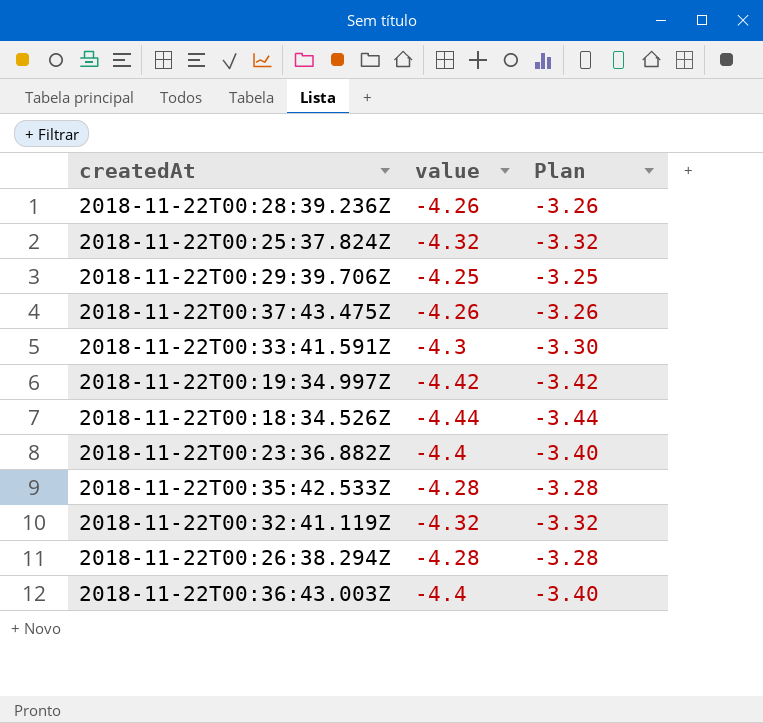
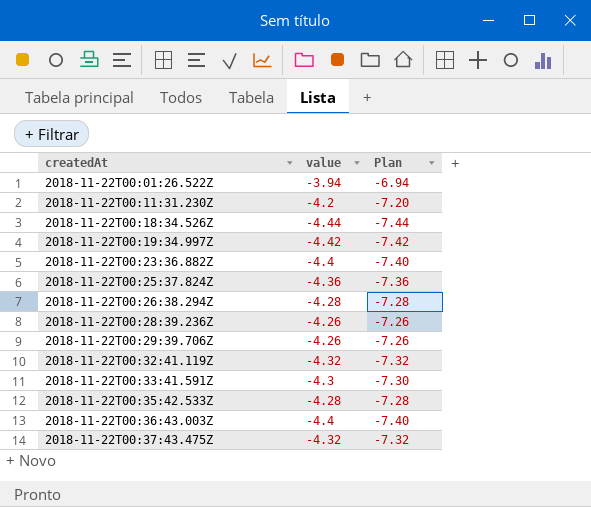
row order: none -> createdAt ascending
column Plan | formula: [value] + 1 -> [value] - 3
row 2018-11-22T00:01:26.522Z: none -> -3.94 | -6.94
row 2018-11-22T00:11:31.230Z: none -> -4.2 | -7.20
2018-11-22T00:25:37.824Z | value: -4.32 -> -4.36
2018-11-22T00:29:39.706Z | value: -4.25 -> -4.26
2018-11-22T00:37:43.475Z | value: -4.26 -> -4.32

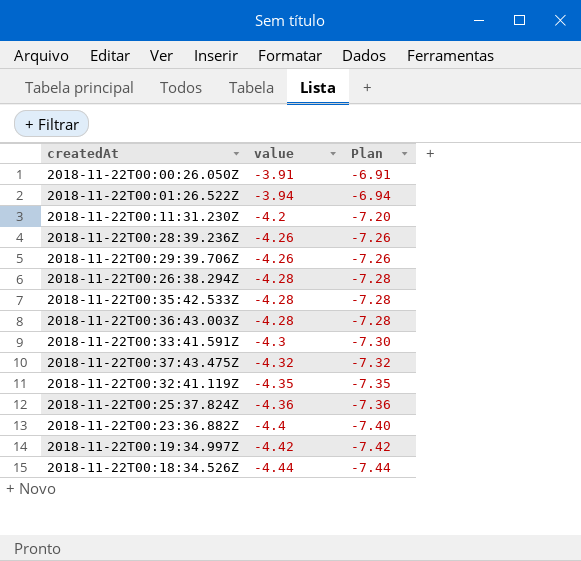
row order: createdAt ascending -> value descending
row 2018-11-22T00:00:26.050Z: none -> -3.91 | -6.91
2018-11-22T00:36:43.003Z | value: -4.4 -> -4.28
2018-11-22T00:36:43.003Z | Plan: -7.40 -> -7.28
2018-11-22T00:32:41.119Z | value: -4.32 -> -4.35
2018-11-22T00:32:41.119Z | Plan: -7.32 -> -7.35

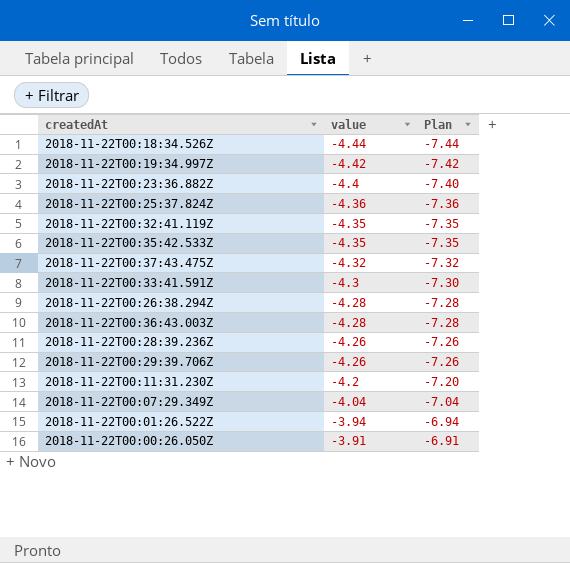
row order: value descending -> value ascending
2018-11-22T00:35:42.533Z | value: -4.28 -> -4.35
2018-11-22T00:35:42.533Z | Plan: -7.28 -> -7.35
row 2018-11-22T00:07:29.349Z: none -> -4.04 | -7.04

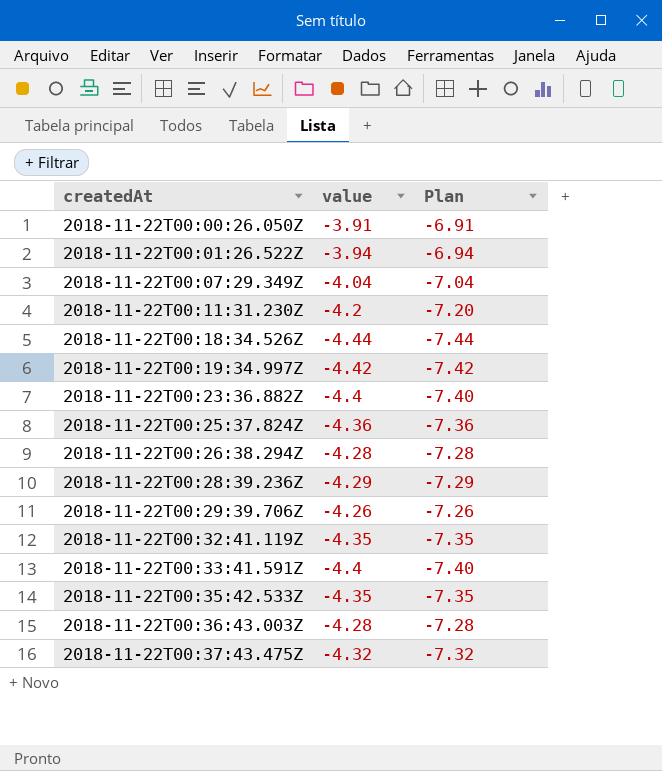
row order: value ascending -> createdAt ascending
2018-11-22T00:28:39.236Z | value: -4.26 -> -4.29
2018-11-22T00:28:39.236Z | Plan: -7.26 -> -7.29
2018-11-22T00:33:41.591Z | value: -4.3 -> -4.4
2018-11-22T00:33:41.591Z | Plan: -7.30 -> -7.40

